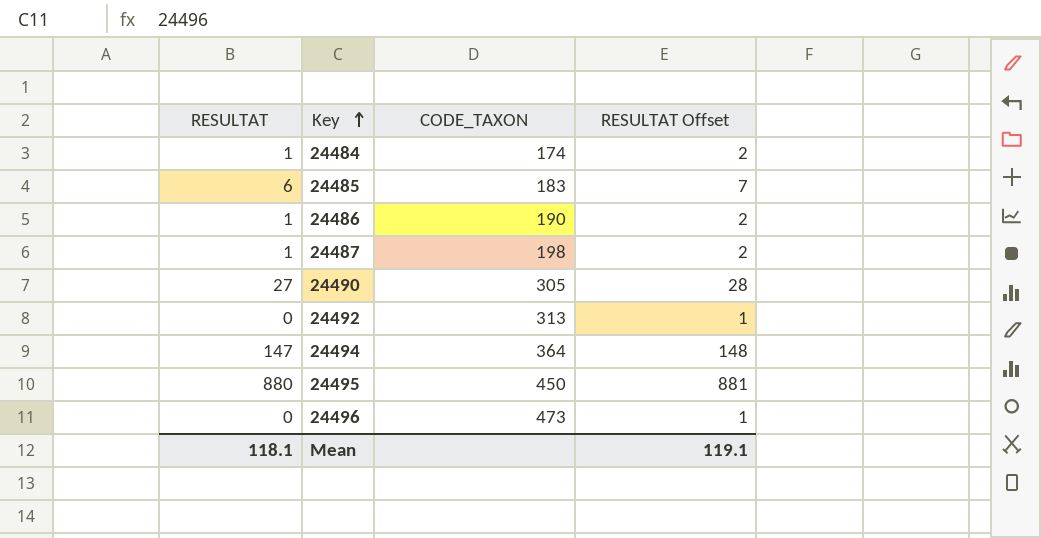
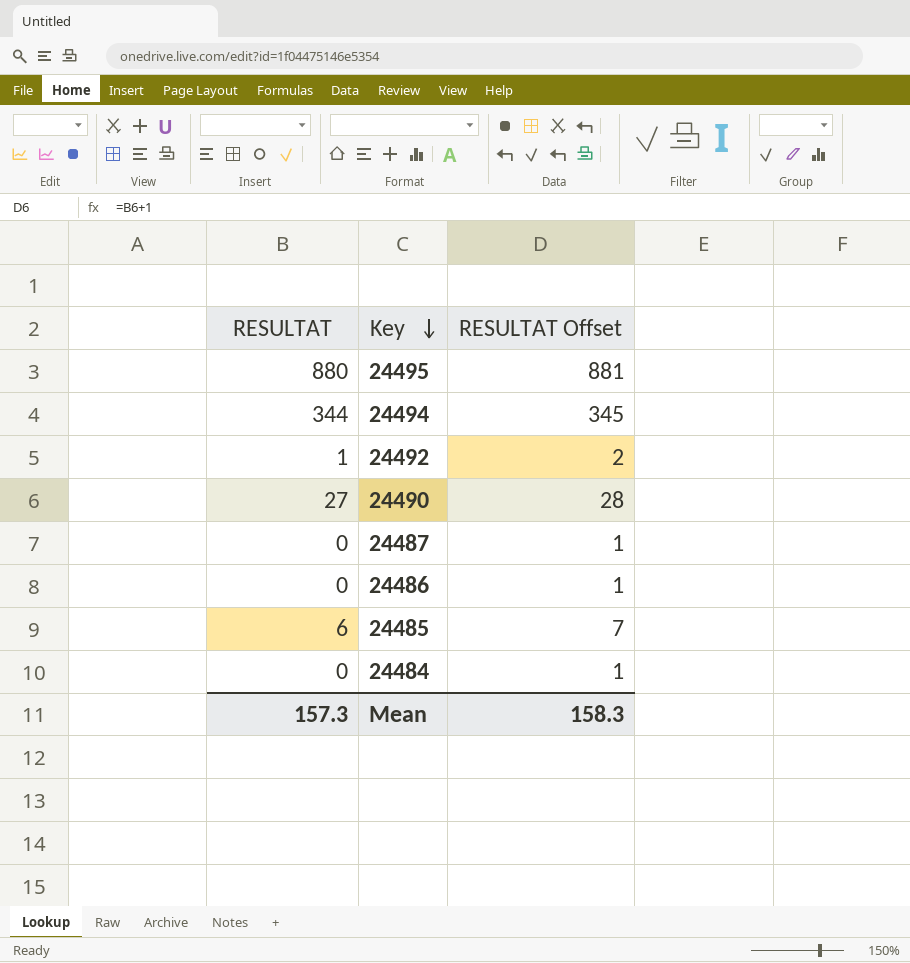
row order: Key ascending -> Key descending
column CODE_TAXON | position: 3 -> none
row 24496: 0 | 473 | 1 -> none
24494 | RESULTAT: 147 -> 344
24494 | RESULTAT Offset: 148 -> 345
24492 | RESULTAT: 0 -> 1
24492 | RESULTAT Offset: 1 -> 2
24487 | RESULTAT: 1 -> 0
24487 | RESULTAT Offset: 2 -> 1
24486 | RESULTAT: 1 -> 0
24486 | RESULTAT Offset: 2 -> 1
24484 | RESULTAT: 1 -> 0
24484 | RESULTAT Offset: 2 -> 1
Mean | RESULTAT: 118.1 -> 157.3
Mean | RESULTAT Offset: 119.1 -> 158.3

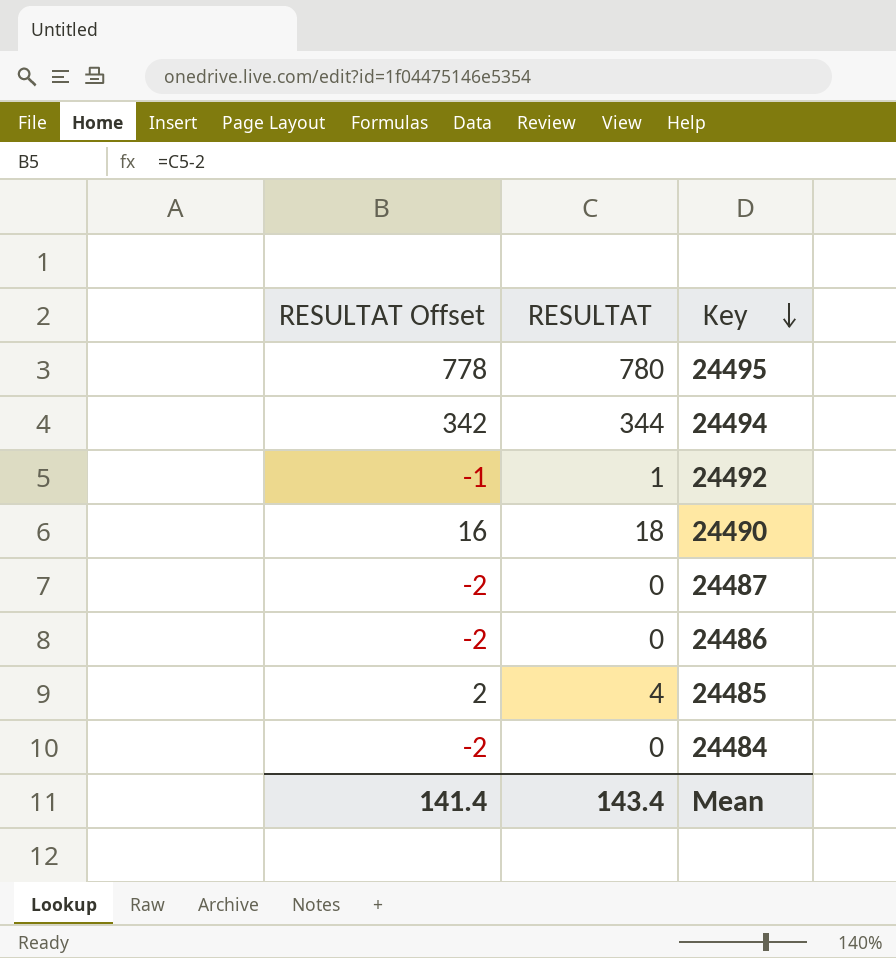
column RESULTAT Offset | formula: [RESULTAT] + 1 -> [RESULTAT] - 2
column RESULTAT Offset | position: 3 -> 1
24495 | RESULTAT: 880 -> 780
24490 | RESULTAT: 27 -> 18
24485 | RESULTAT: 6 -> 4
Mean | RESULTAT Offset: 158.3 -> 141.4
Mean | RESULTAT: 157.3 -> 143.4

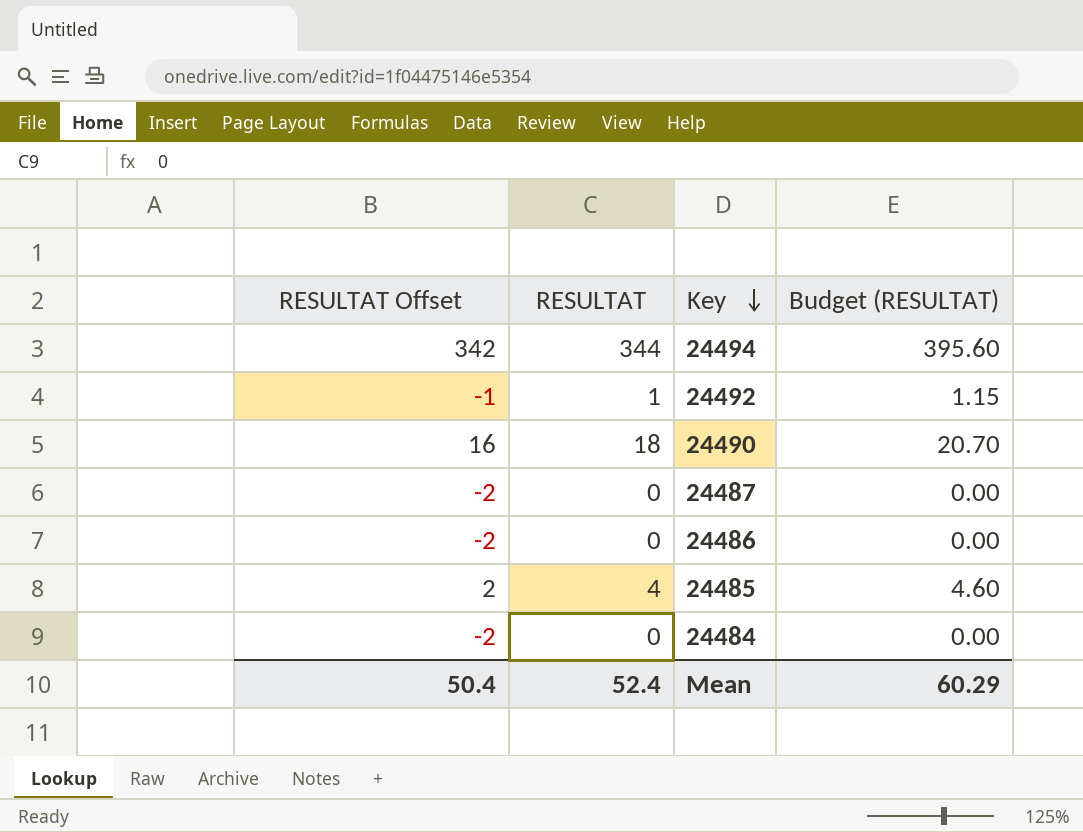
column Budget (RESULTAT) | formula: none -> [RESULTAT] * 1.15
row 24495: 778 | 780 -> none
Mean | RESULTAT Offset: 141.4 -> 50.4
Mean | RESULTAT: 143.4 -> 52.4

